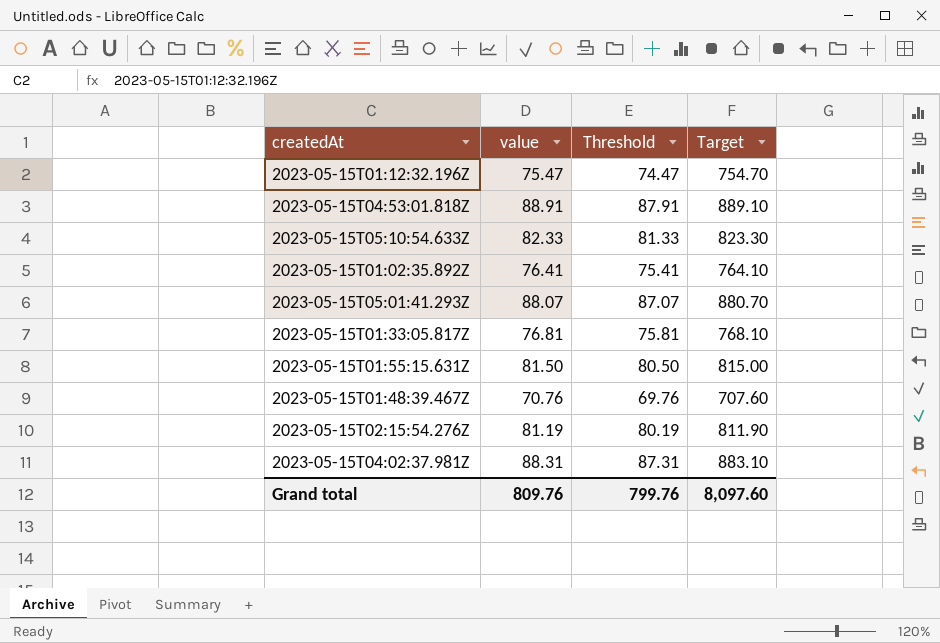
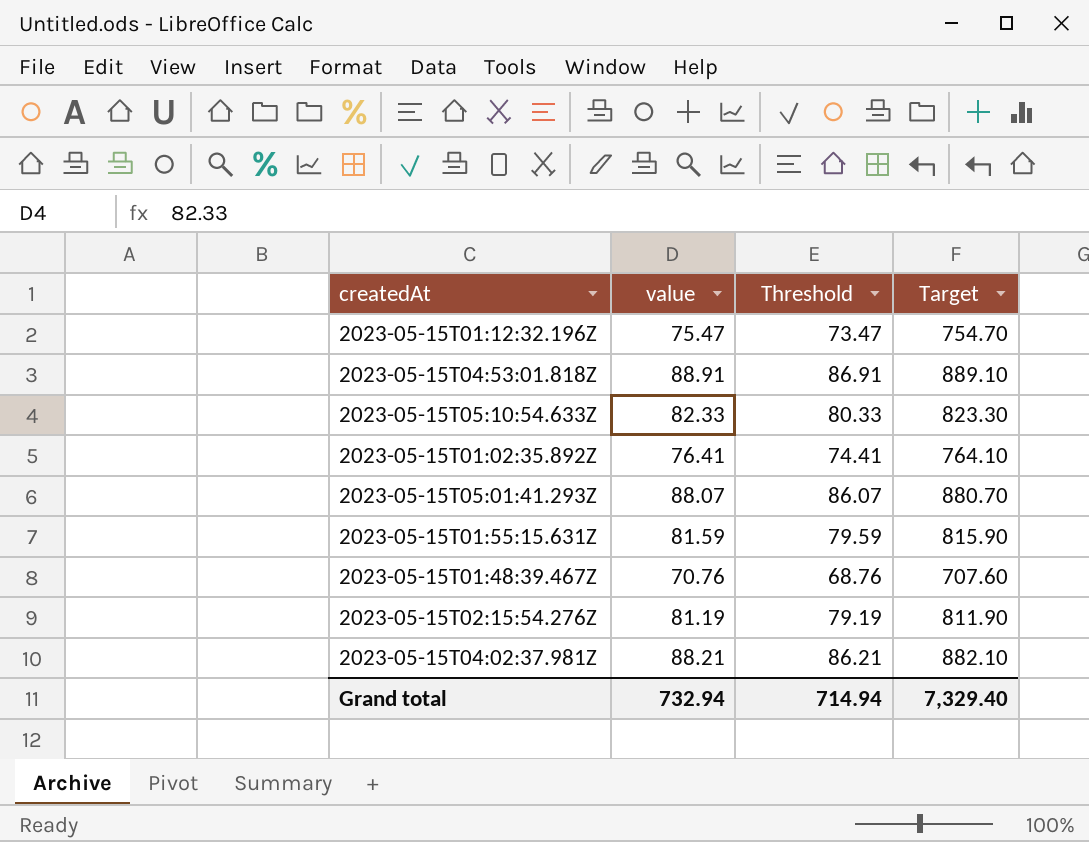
column Threshold | formula: [value] - 1 -> [value] - 2
row 2023-05-15T01:33:05.817Z: 76.81 | 75.81 | 768.10 -> none
2023-05-15T01:55:15.631Z | value: 81.50 -> 81.59
2023-05-15T01:55:15.631Z | Target: 815.00 -> 815.90
2023-05-15T04:02:37.981Z | value: 88.31 -> 88.21
2023-05-15T04:02:37.981Z | Target: 883.10 -> 882.10
Grand total | value: 809.76 -> 732.94
Grand total | Threshold: 799.76 -> 714.94
Grand total | Target: 8,097.60 -> 7,329.40

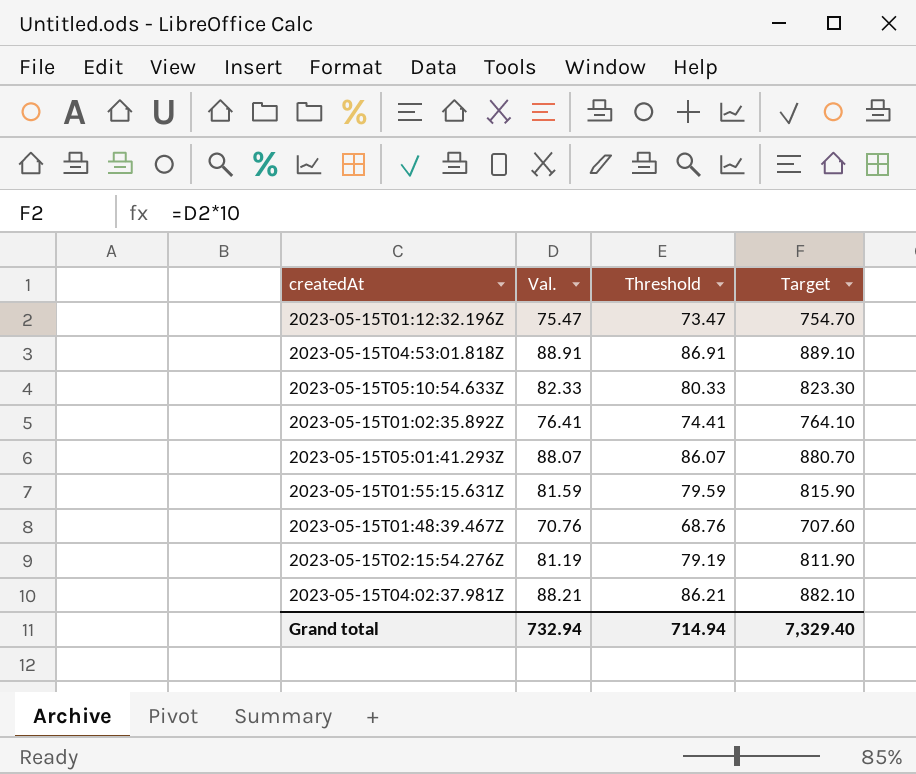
column name: value -> Val.

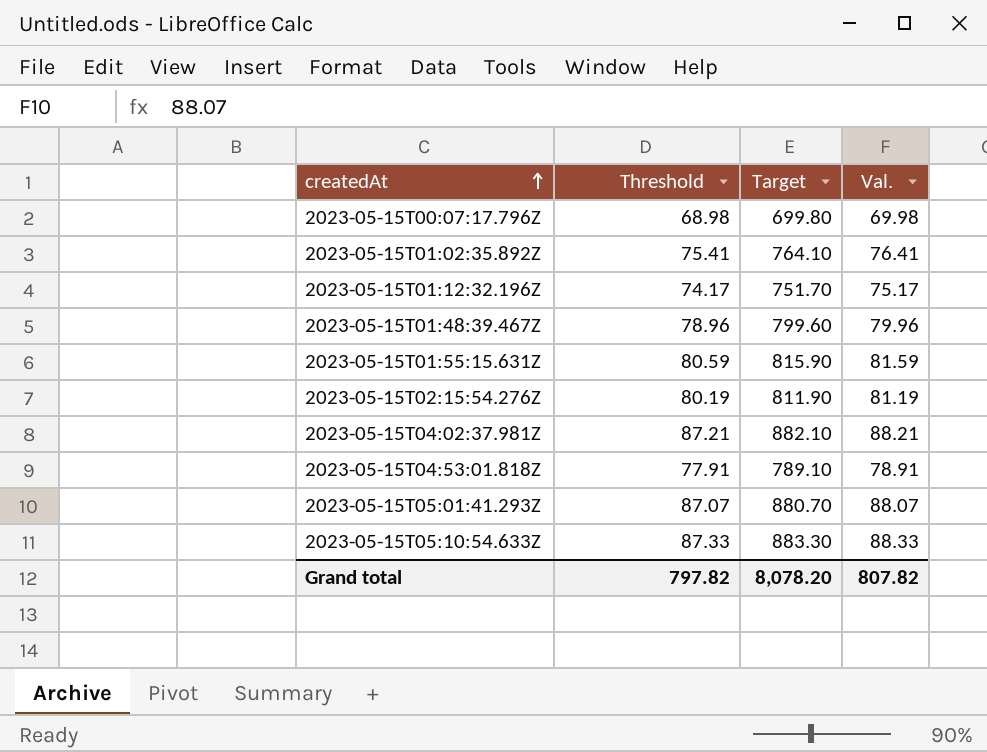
row order: none -> createdAt ascending
column Threshold | formula: [Val.] - 2 -> [Val.] - 1
column Val. | position: 2 -> 4
row 2023-05-15T00:07:17.796Z: none -> 68.98 | 699.80 | 69.98
2023-05-15T01:12:32.196Z | Target: 754.70 -> 751.70
2023-05-15T01:12:32.196Z | Val.: 75.47 -> 75.17
2023-05-15T01:48:39.467Z | Target: 707.60 -> 799.60
2023-05-15T01:48:39.467Z | Val.: 70.76 -> 79.96
2023-05-15T04:53:01.818Z | Target: 889.10 -> 789.10
2023-05-15T04:53:01.818Z | Val.: 88.91 -> 78.91
2023-05-15T05:10:54.633Z | Target: 823.30 -> 883.30
2023-05-15T05:10:54.633Z | Val.: 82.33 -> 88.33
Grand total | Threshold: 714.94 -> 797.82
Grand total | Target: 7,329.40 -> 8,078.20
Grand total | Val.: 732.94 -> 807.82

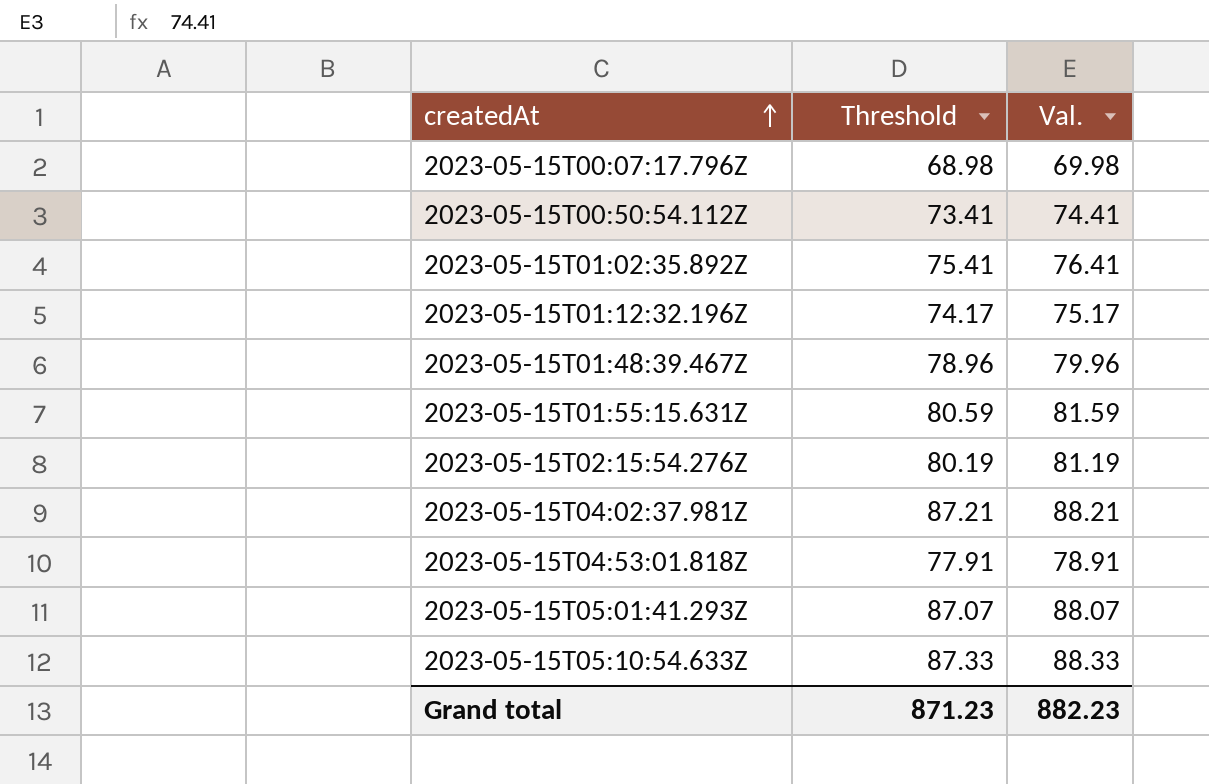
column Target | formula: [Val.] * 10 -> none
row 2023-05-15T00:50:54.112Z: none -> 73.41 | 74.41
Grand total | Threshold: 797.82 -> 871.23
Grand total | Val.: 807.82 -> 882.23

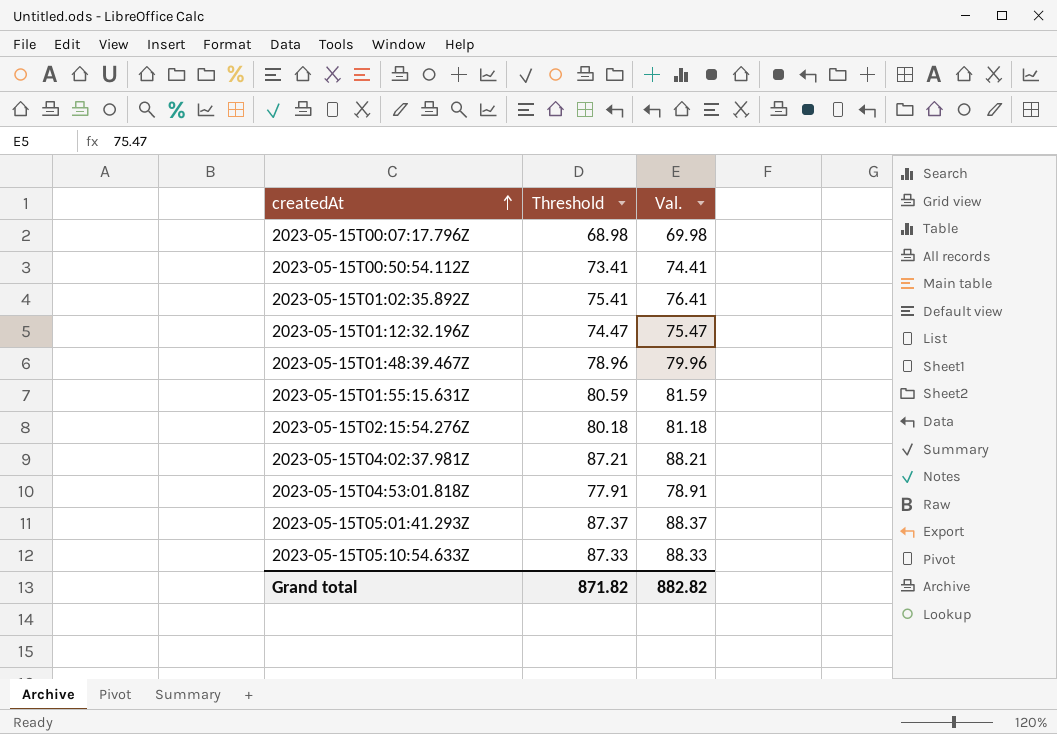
2023-05-15T01:12:32.196Z | Threshold: 74.17 -> 74.47
2023-05-15T01:12:32.196Z | Val.: 75.17 -> 75.47
2023-05-15T02:15:54.276Z | Threshold: 80.19 -> 80.18
2023-05-15T02:15:54.276Z | Val.: 81.19 -> 81.18
2023-05-15T05:01:41.293Z | Threshold: 87.07 -> 87.37
2023-05-15T05:01:41.293Z | Val.: 88.07 -> 88.37
Grand total | Threshold: 871.23 -> 871.82
Grand total | Val.: 882.23 -> 882.82

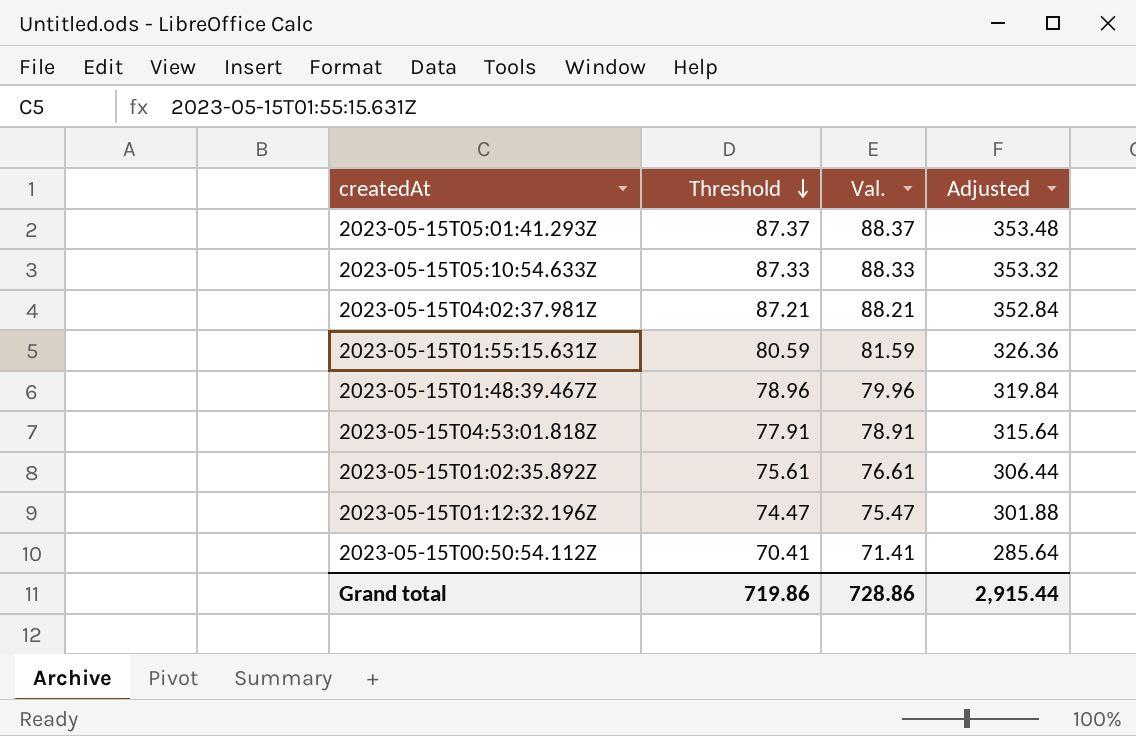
row order: createdAt ascending -> Threshold descending
column Adjusted | formula: none -> [Val.] * 4
row 2023-05-15T00:07:17.796Z: 68.98 | 69.98 -> none
row 2023-05-15T02:15:54.276Z: 80.18 | 81.18 -> none
2023-05-15T01:02:35.892Z | Threshold: 75.41 -> 75.61
2023-05-15T01:02:35.892Z | Val.: 76.41 -> 76.61
2023-05-15T00:50:54.112Z | Threshold: 73.41 -> 70.41
2023-05-15T00:50:54.112Z | Val.: 74.41 -> 71.41
Grand total | Threshold: 871.82 -> 719.86
Grand total | Val.: 882.82 -> 728.86

